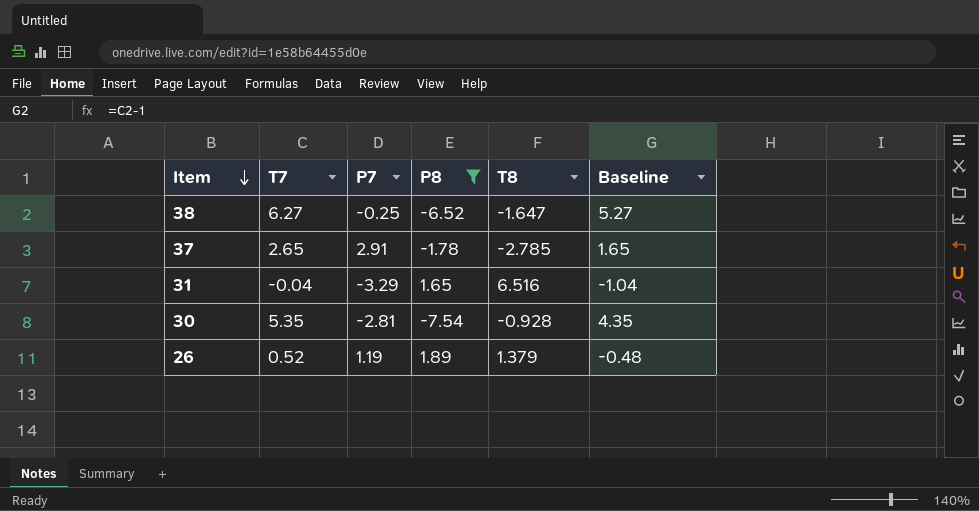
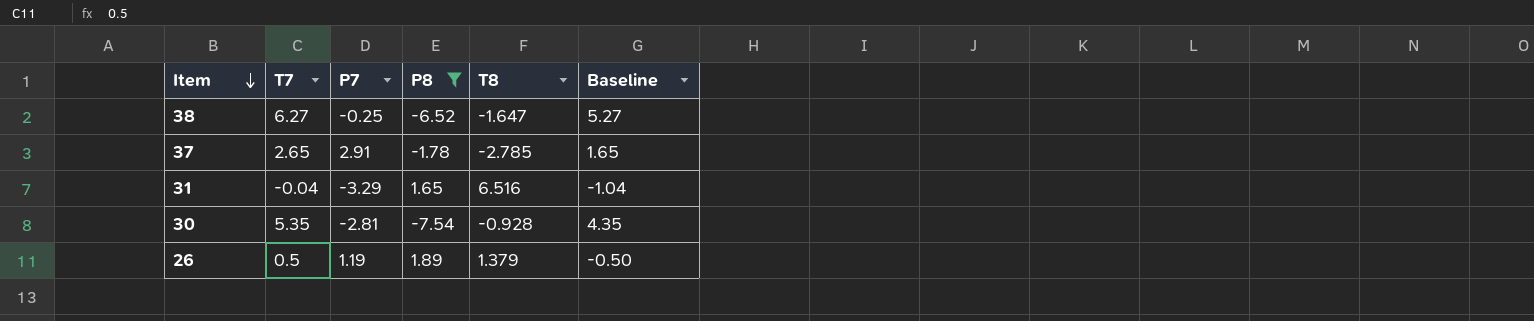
26 | T7: 0.52 -> 0.5
26 | Baseline: -0.48 -> -0.50

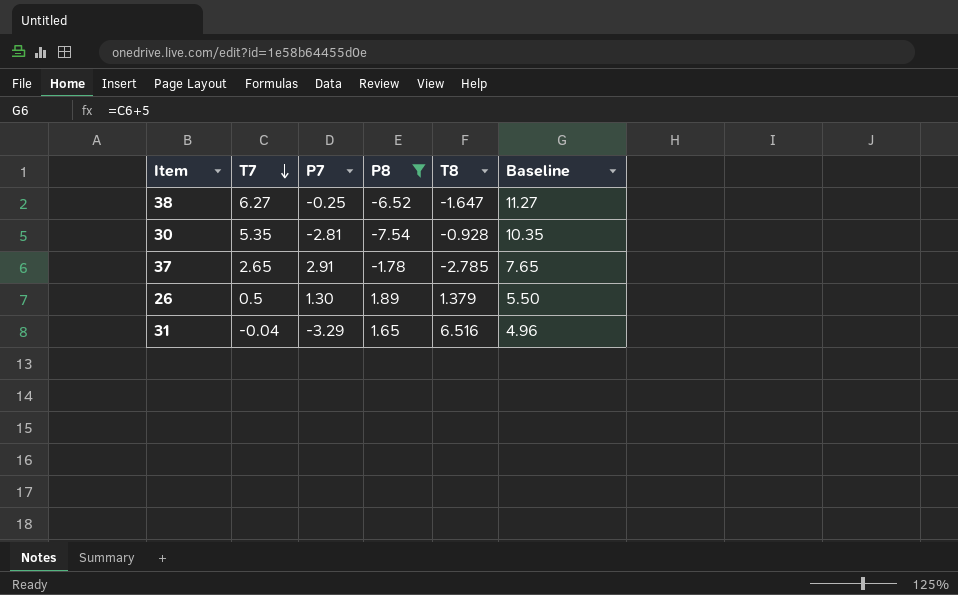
row order: Item descending -> T7 descending
column Baseline | formula: [T7] - 1 -> [T7] + 5
26 | P7: 1.19 -> 1.30

